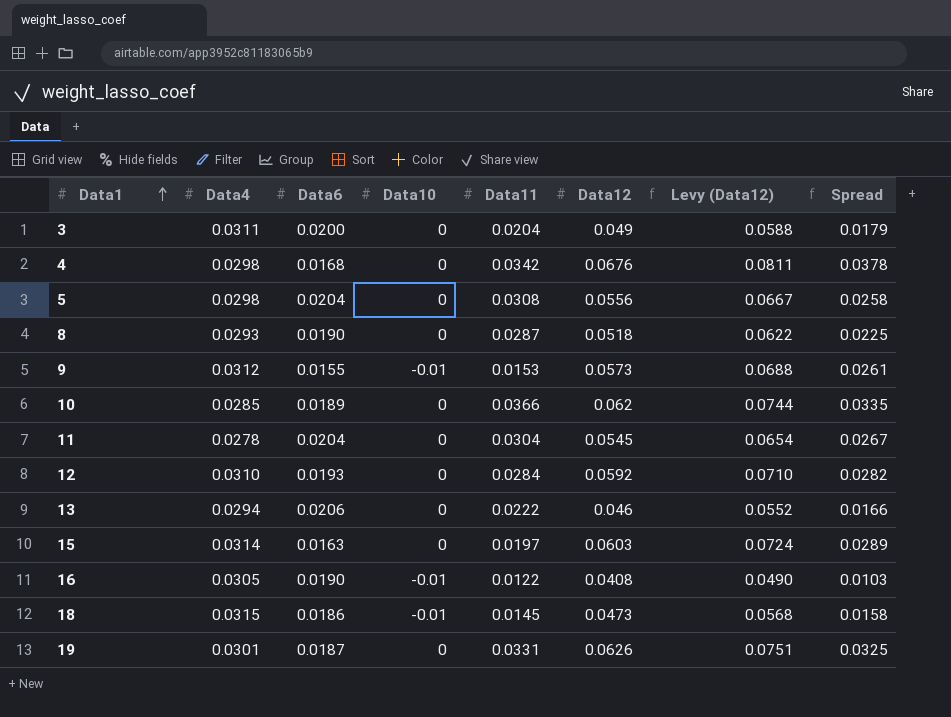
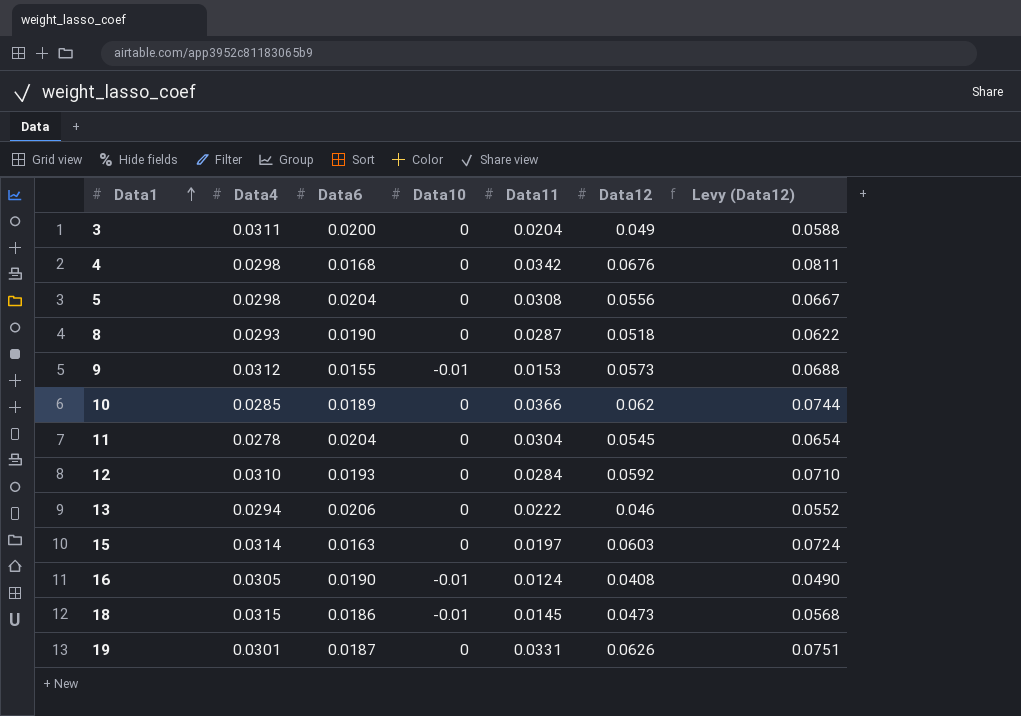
column Spread | formula: [Data12] - [Data4] -> none
16 | Data11: 0.0122 -> 0.0124

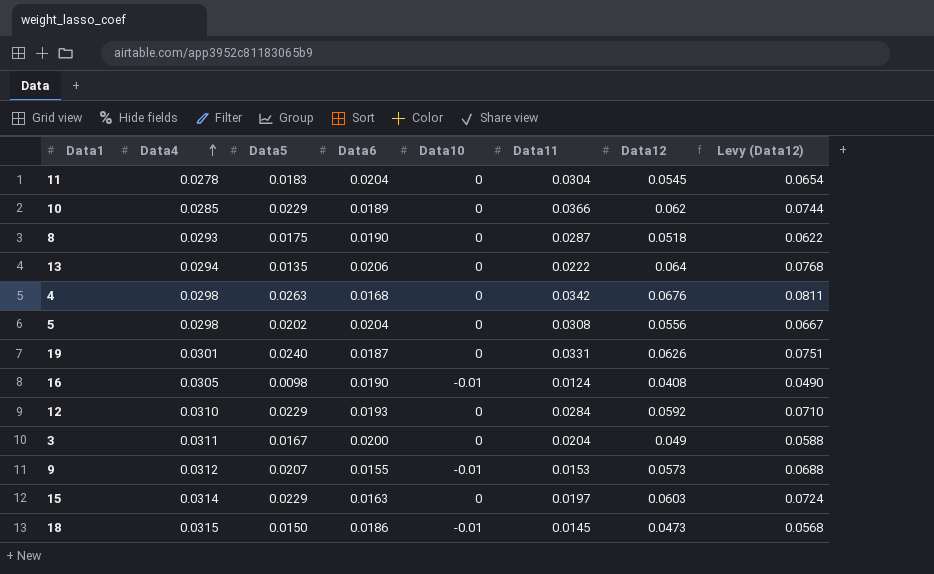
row order: Data1 ascending -> Data4 ascending
column Data5 | position: none -> 3
13 | Data12: 0.046 -> 0.064
13 | Levy (Data12): 0.0552 -> 0.0768

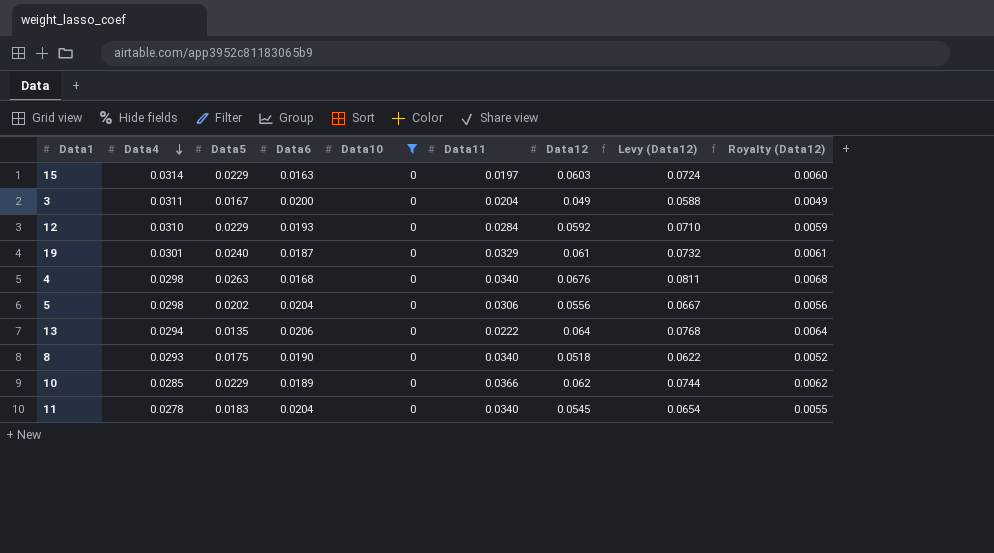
filter: none -> Data10 = 0
row order: Data4 ascending -> Data4 descending
column Royalty (Data12) | formula: none -> [Data12] * 0.1
19 | Data11: 0.0331 -> 0.0329
19 | Data12: 0.0626 -> 0.061
19 | Levy (Data12): 0.0751 -> 0.0732
4 | Data11: 0.0342 -> 0.0340
5 | Data11: 0.0308 -> 0.0306
8 | Data11: 0.0287 -> 0.0340
11 | Data11: 0.0304 -> 0.0340

